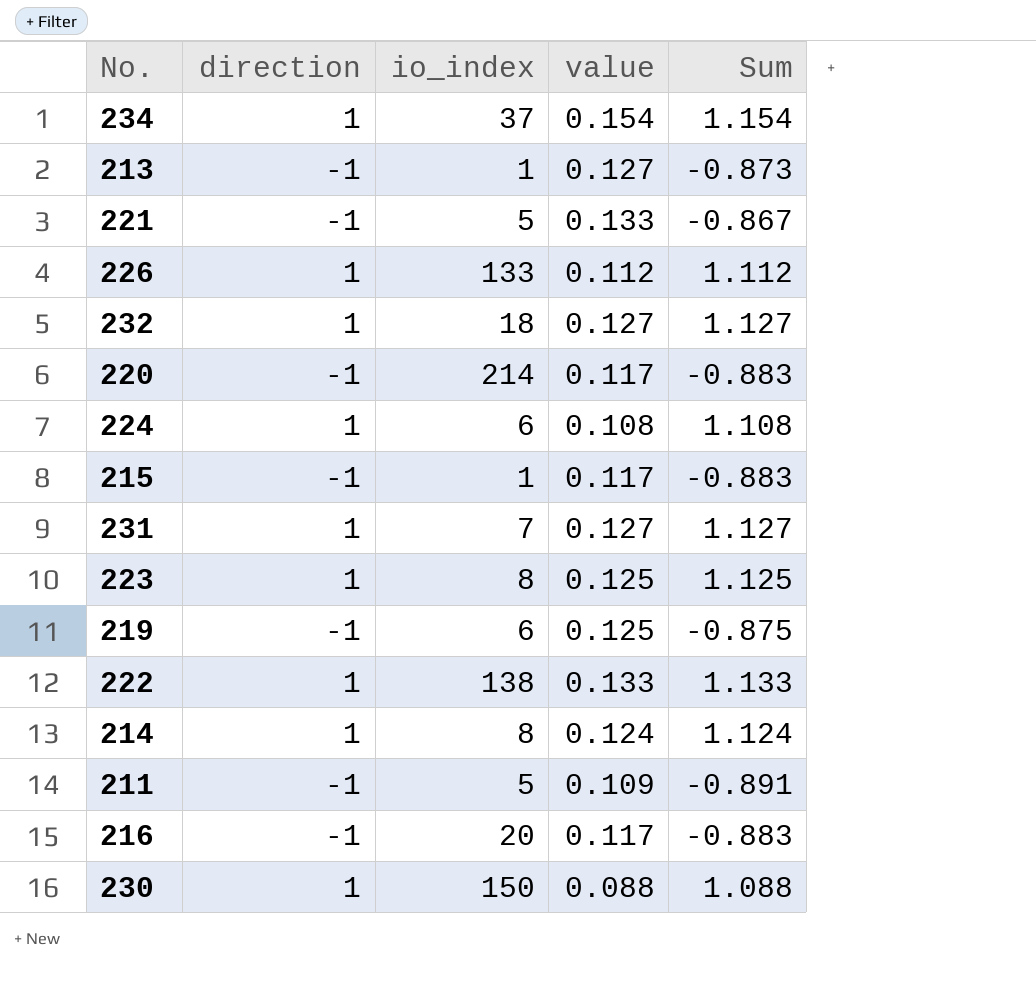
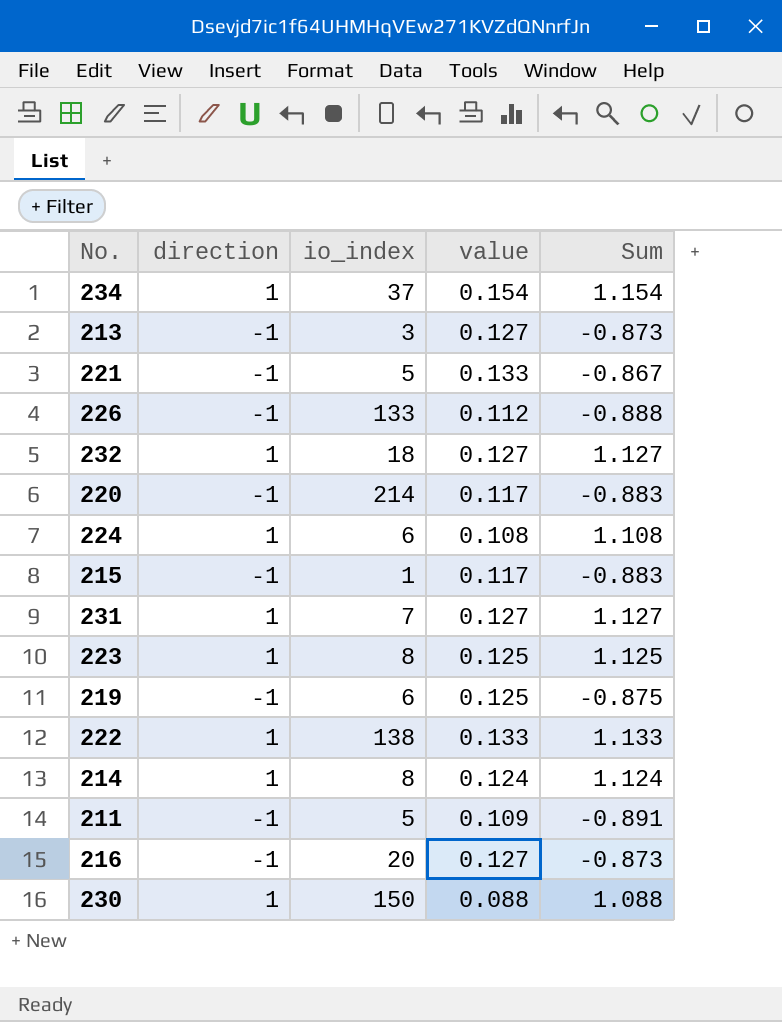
213 | io_index: 1 -> 3
226 | direction: 1 -> -1
226 | Sum: 1.112 -> -0.888
216 | value: 0.117 -> 0.127
216 | Sum: -0.883 -> -0.873

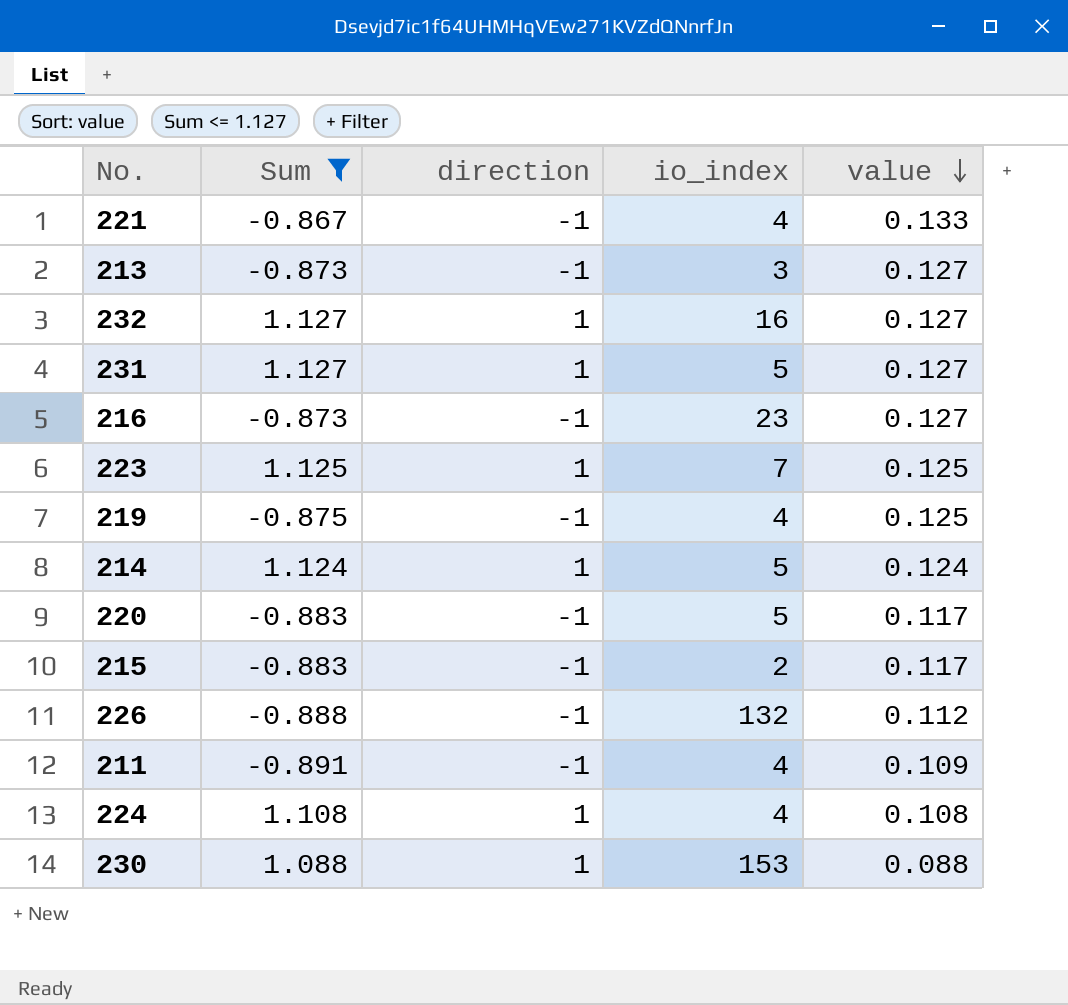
filter: none -> Sum <= 1.127
row order: none -> value descending
column Sum | position: 5 -> 2
221 | io_index: 5 -> 4
232 | io_index: 18 -> 16
231 | io_index: 7 -> 5
216 | io_index: 20 -> 23
223 | io_index: 8 -> 7
219 | io_index: 6 -> 4
214 | io_index: 8 -> 5
220 | io_index: 214 -> 5
215 | io_index: 1 -> 2
226 | io_index: 133 -> 132
211 | io_index: 5 -> 4
224 | io_index: 6 -> 4
230 | io_index: 150 -> 153

